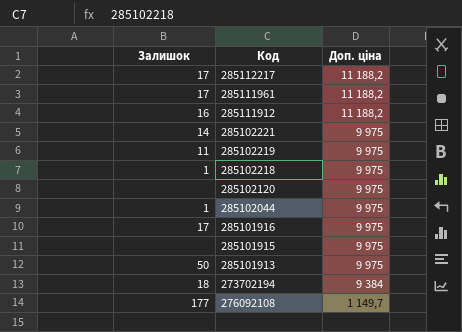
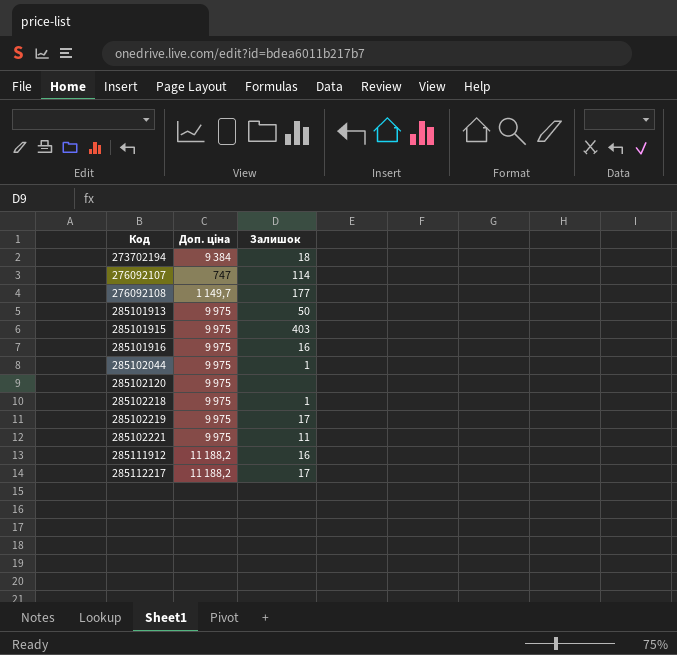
row order: Доп. ціна descending -> Код ascending
column Залишок | position: 1 -> 3
row 285111961: 17 | 11 188,2 -> none
row 276092107: none -> 747 | 114
285101915 | Залишок: none -> 403
285101916 | Залишок: 17 -> 16
285102219 | Залишок: 11 -> 17
285102221 | Залишок: 14 -> 11

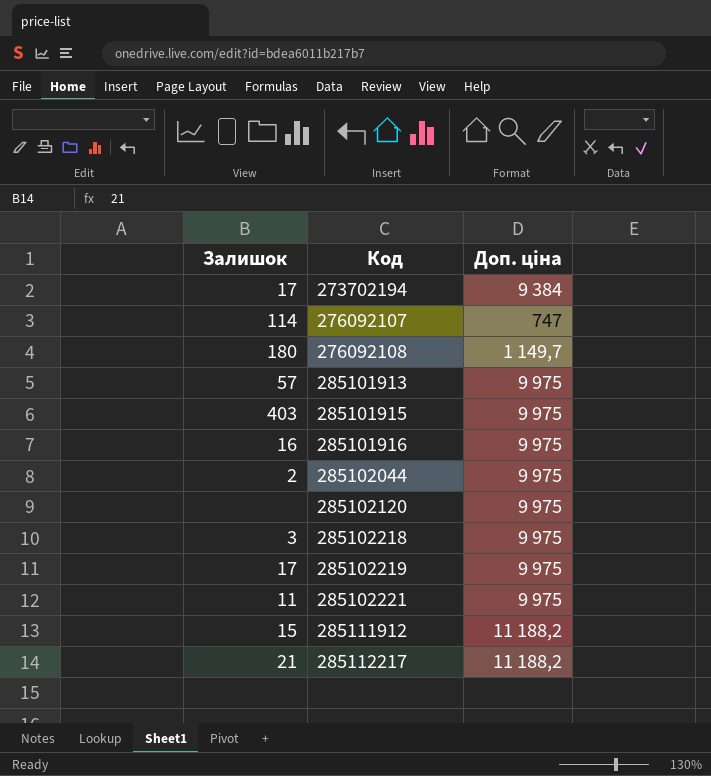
column Залишок | position: 3 -> 1
273702194 | Залишок: 18 -> 17
276092108 | Залишок: 177 -> 180
285101913 | Залишок: 50 -> 57
285102044 | Залишок: 1 -> 2
285102218 | Залишок: 1 -> 3
285111912 | Залишок: 16 -> 15
285112217 | Залишок: 17 -> 21

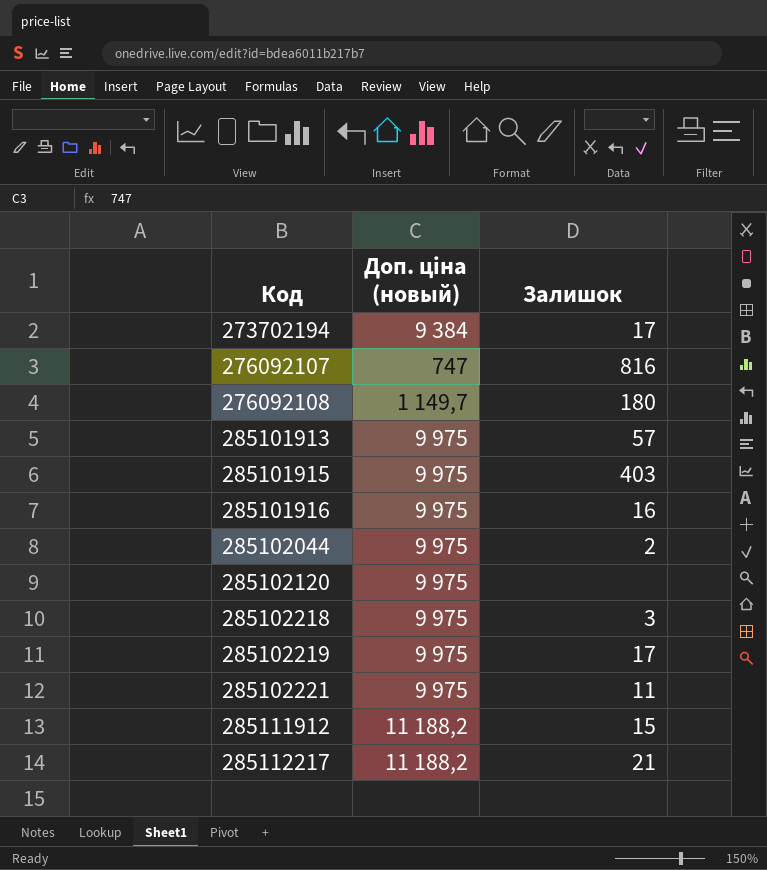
column name: Доп. ціна -> Доп. ціна (новый)
column Залишок | position: 1 -> 3
276092107 | Залишок: 114 -> 816

